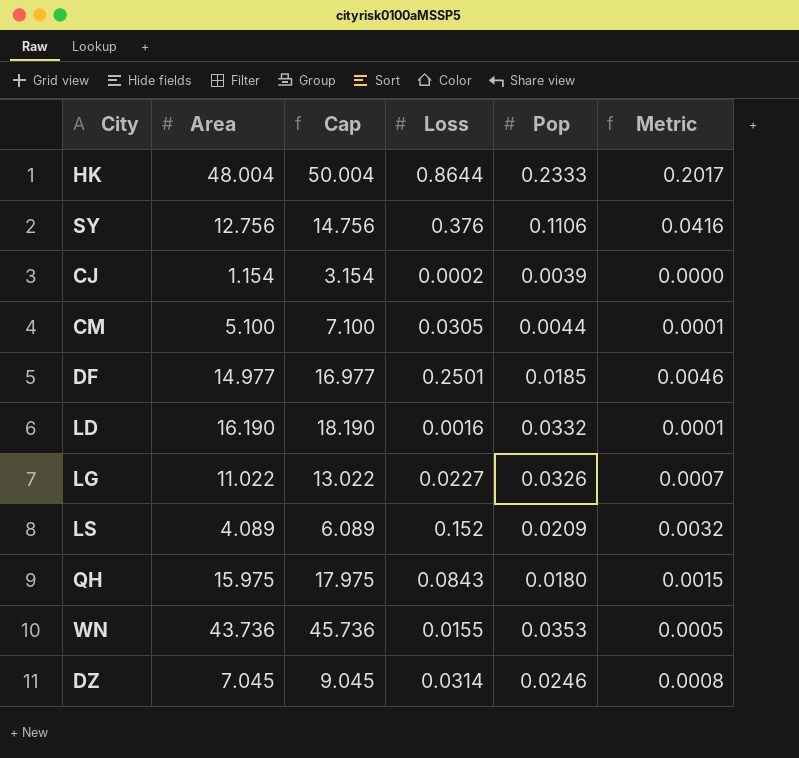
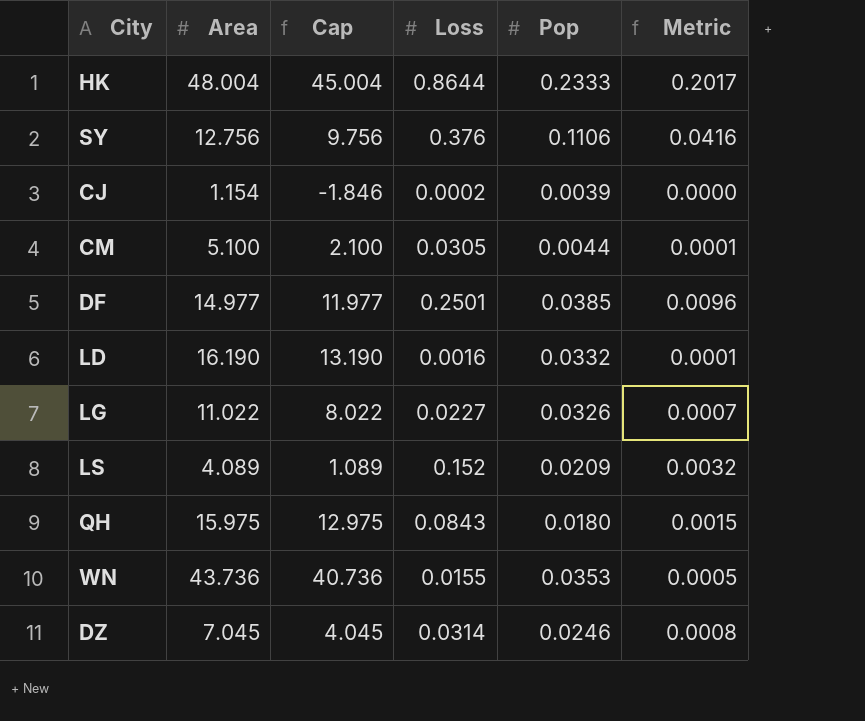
column Cap | formula: [Area] + 2 -> [Area] - 3
DF | Pop: 0.0185 -> 0.0385
DF | Metric: 0.0046 -> 0.0096

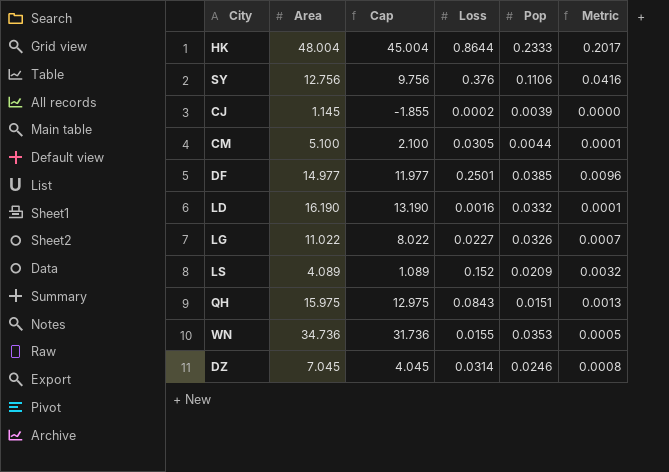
CJ | Area: 1.154 -> 1.145
CJ | Cap: -1.846 -> -1.855
QH | Pop: 0.0180 -> 0.0151
QH | Metric: 0.0015 -> 0.0013
WN | Area: 43.736 -> 34.736
WN | Cap: 40.736 -> 31.736

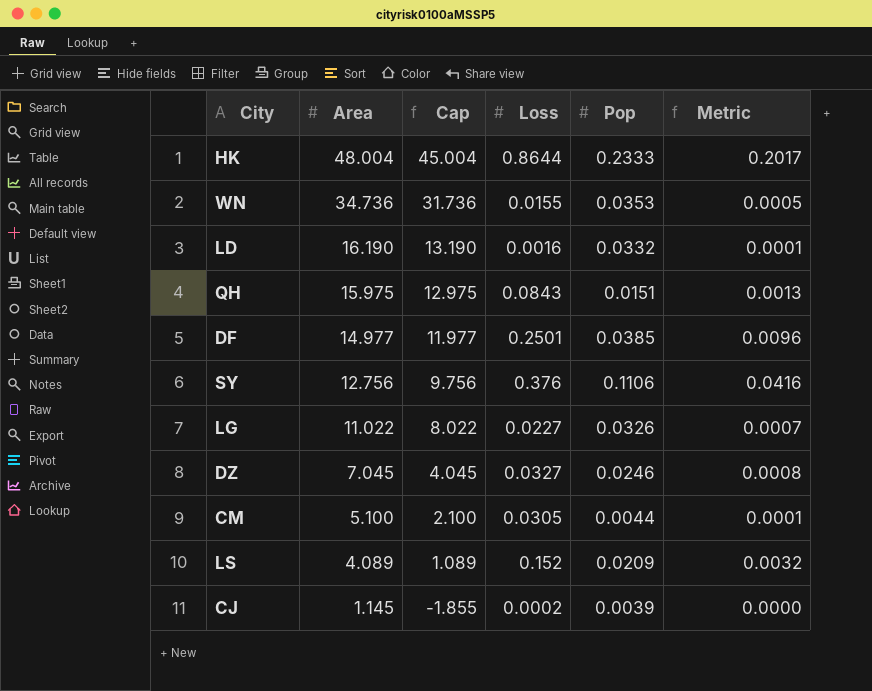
row order: none -> Area descending
DZ | Loss: 0.0314 -> 0.0327

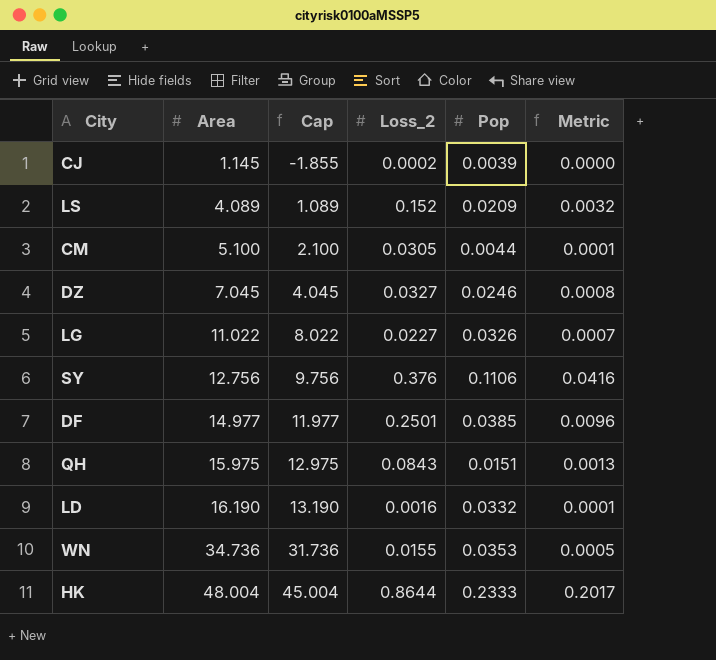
row order: Area descending -> Area ascending
column name: Loss -> Loss_2

